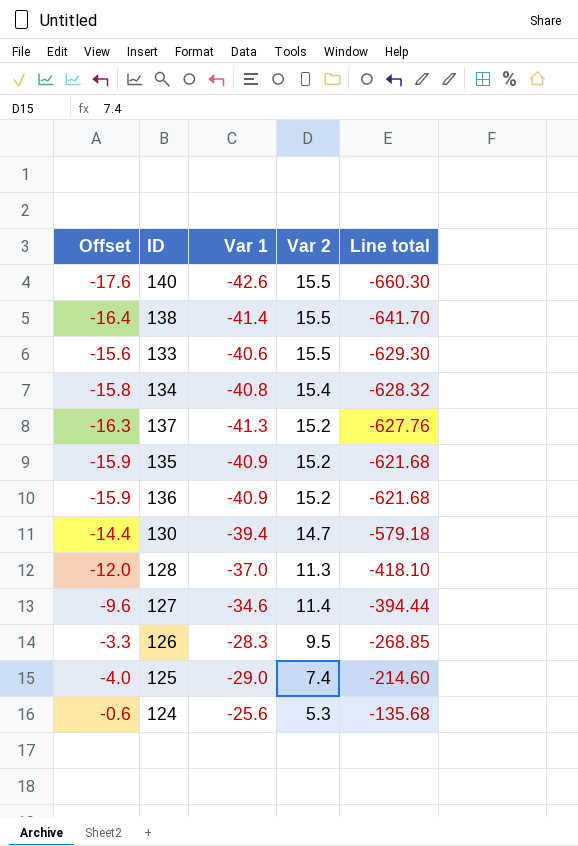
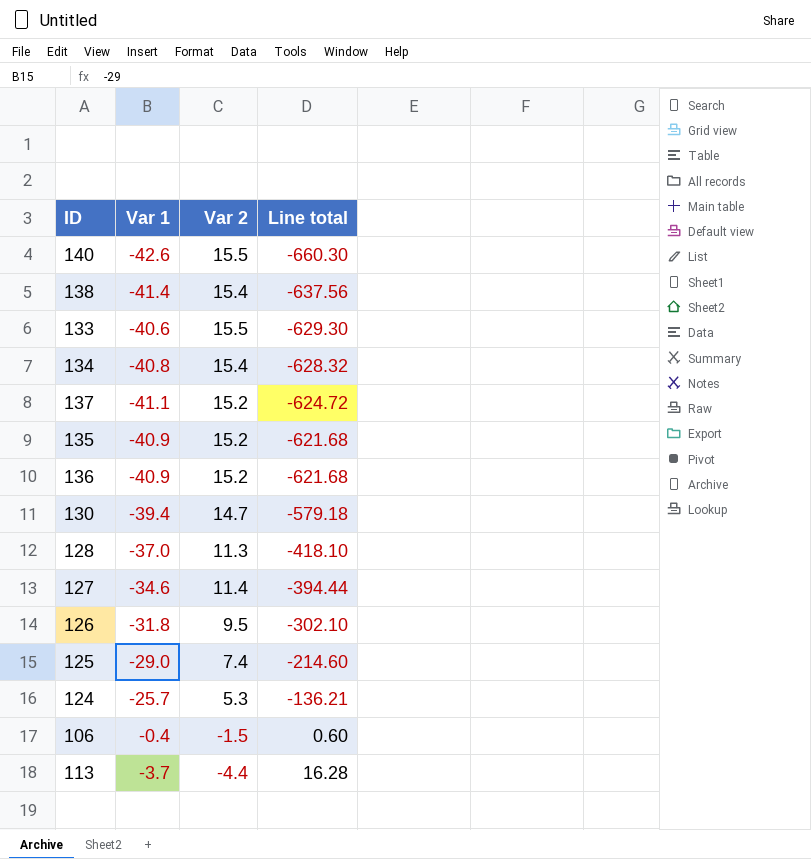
column Offset | formula: [Var 1] + 25 -> none
138 | Var 2: 15.5 -> 15.4
138 | Line total: -641.70 -> -637.56
137 | Var 1: -41.3 -> -41.1
137 | Line total: -627.76 -> -624.72
126 | Var 1: -28.3 -> -31.8
126 | Line total: -268.85 -> -302.10
124 | Var 1: -25.6 -> -25.7
124 | Line total: -135.68 -> -136.21
row 106: none -> -0.4 | -1.5 | 0.60
row 113: none -> -3.7 | -4.4 | 16.28

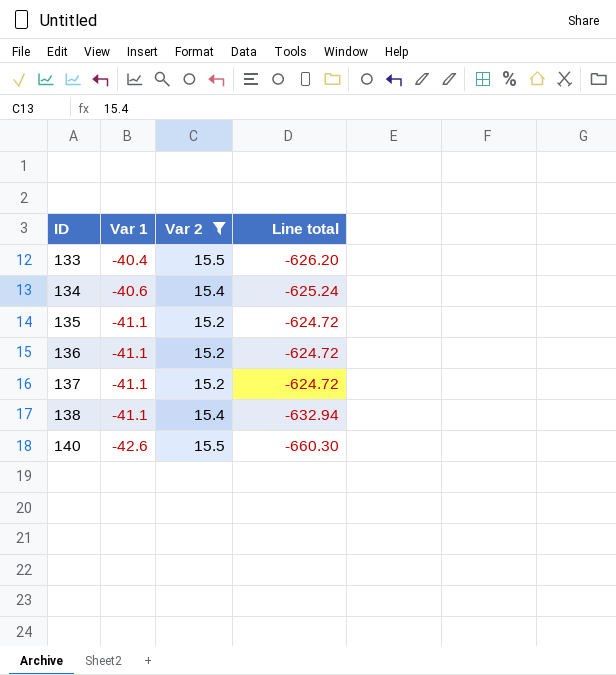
filter: none -> Var 2 >= 15.2
row order: Line total ascending -> ID ascending
133 | Var 1: -40.6 -> -40.4
133 | Line total: -629.30 -> -626.20
134 | Var 1: -40.8 -> -40.6
134 | Line total: -628.32 -> -625.24
135 | Var 1: -40.9 -> -41.1
135 | Line total: -621.68 -> -624.72
136 | Var 1: -40.9 -> -41.1
136 | Line total: -621.68 -> -624.72
138 | Var 1: -41.4 -> -41.1
138 | Line total: -637.56 -> -632.94

